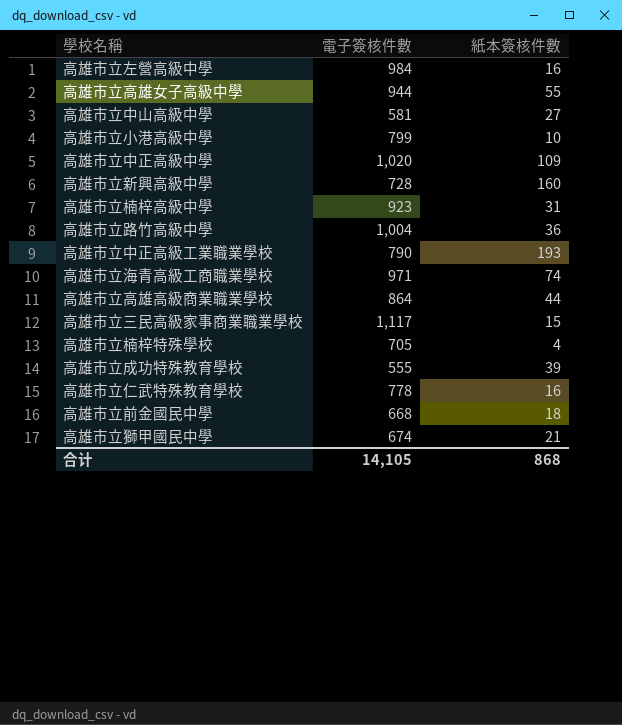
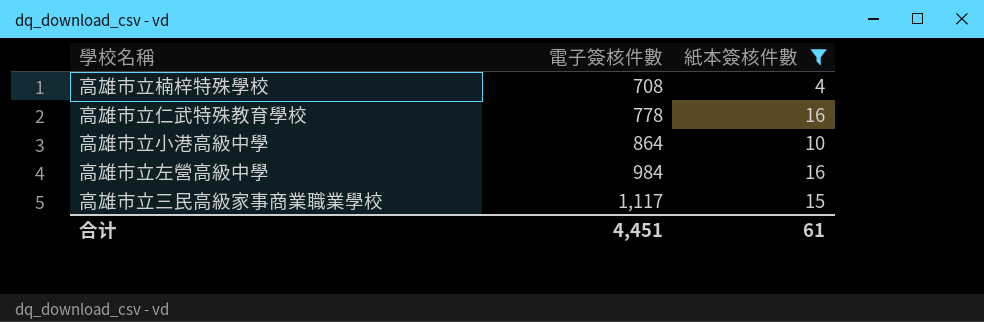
filter: none -> 紙本簽核件數 <= 16
row order: none -> 電子簽核件數 ascending
高雄市立楠梓特殊學校 | 電子簽核件數: 705 -> 708
高雄市立小港高級中學 | 電子簽核件數: 799 -> 864
合计 | 電子簽核件數: 14,105 -> 4,451
合计 | 紙本簽核件數: 868 -> 61

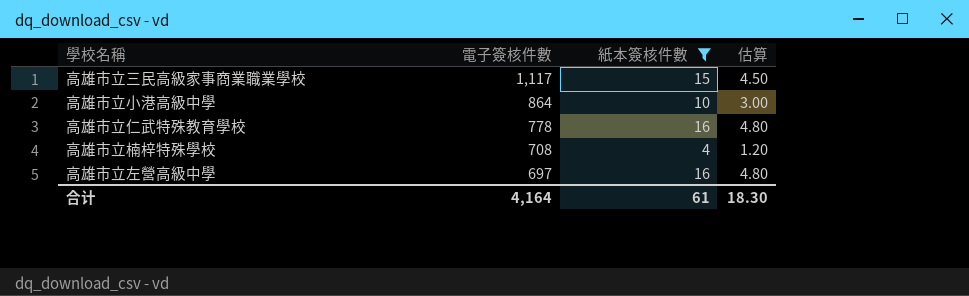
row order: 電子簽核件數 ascending -> 電子簽核件數 descending
column 估算 | formula: none -> [紙本簽核件數] * 0.3
高雄市立左營高級中學 | 電子簽核件數: 984 -> 697
合计 | 電子簽核件數: 4,451 -> 4,164

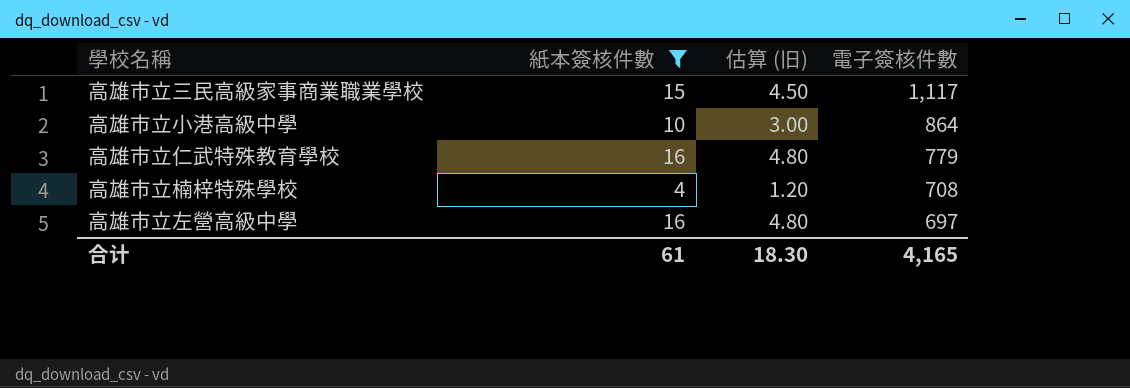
column name: 估算 -> 估算 (旧)
column 電子簽核件數 | position: 2 -> 4
高雄市立仁武特殊教育學校 | 電子簽核件數: 778 -> 779
合计 | 電子簽核件數: 4,164 -> 4,165

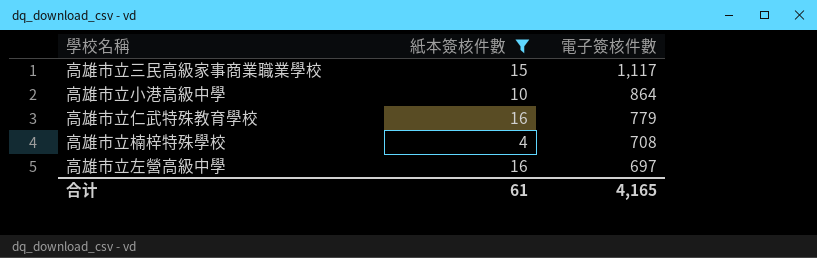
column 估算 (旧) | formula: [紙本簽核件數] * 0.3 -> none

